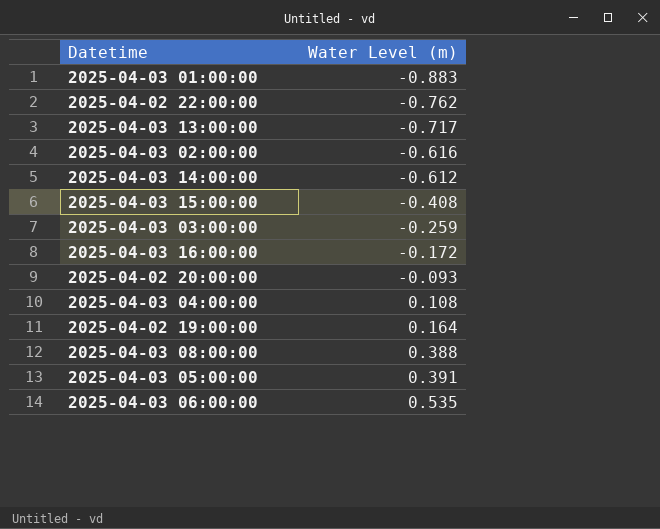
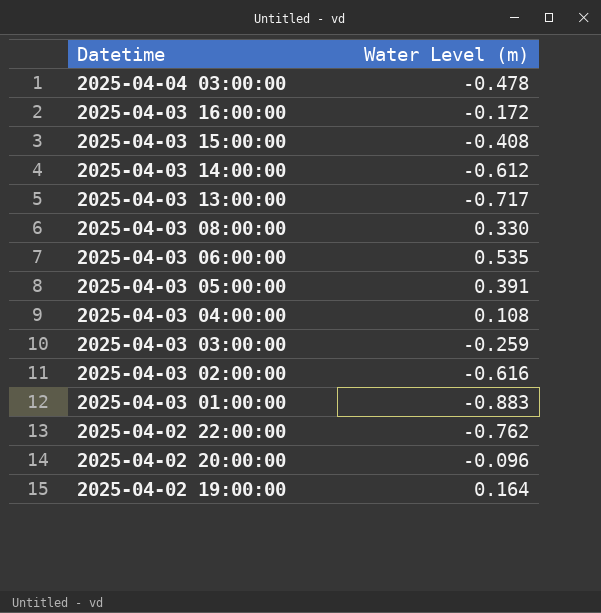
row order: Water Level (m) ascending -> Datetime descending
row 2025-04-04 03:00:00: none -> -0.478
2025-04-03 08:00:00 | Water Level (m): 0.388 -> 0.330
2025-04-02 20:00:00 | Water Level (m): -0.093 -> -0.096

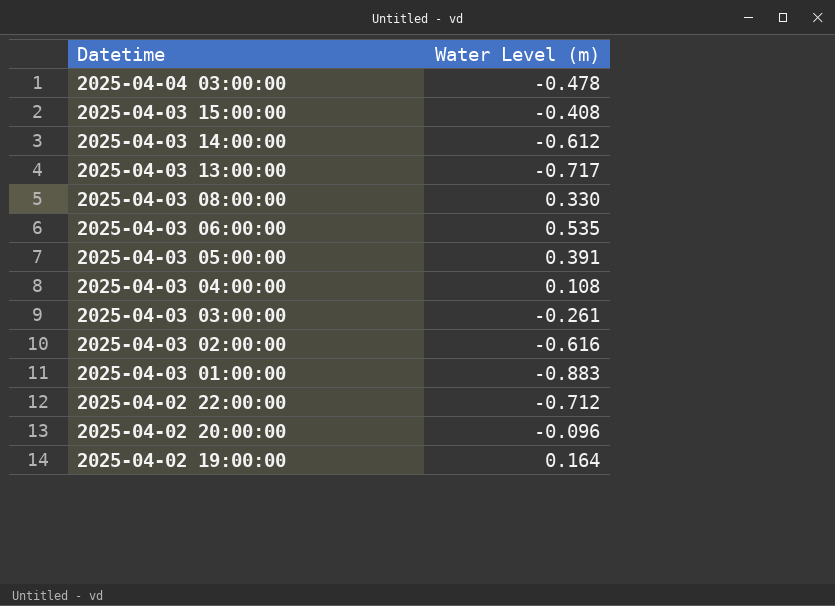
row 2025-04-03 16:00:00: -0.172 -> none
2025-04-03 03:00:00 | Water Level (m): -0.259 -> -0.261
2025-04-02 22:00:00 | Water Level (m): -0.762 -> -0.712

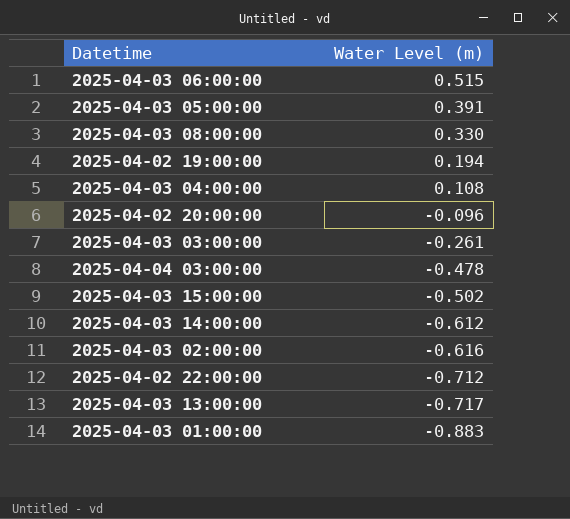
row order: Datetime descending -> Water Level (m) descending
2025-04-03 06:00:00 | Water Level (m): 0.535 -> 0.515
2025-04-02 19:00:00 | Water Level (m): 0.164 -> 0.194
2025-04-03 15:00:00 | Water Level (m): -0.408 -> -0.502

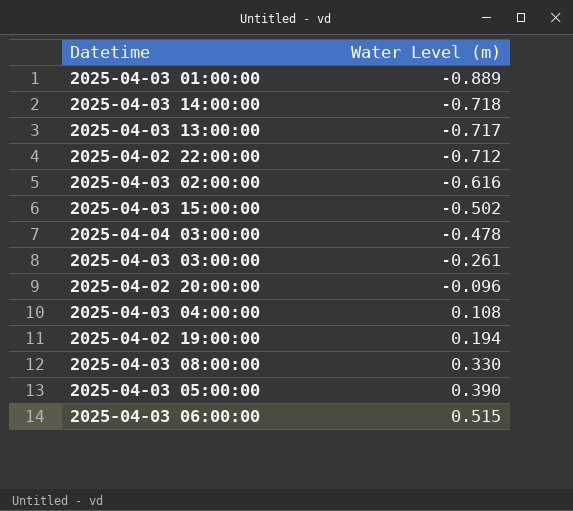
row order: Water Level (m) descending -> Water Level (m) ascending
2025-04-03 01:00:00 | Water Level (m): -0.883 -> -0.889
2025-04-03 14:00:00 | Water Level (m): -0.612 -> -0.718
2025-04-03 05:00:00 | Water Level (m): 0.391 -> 0.390

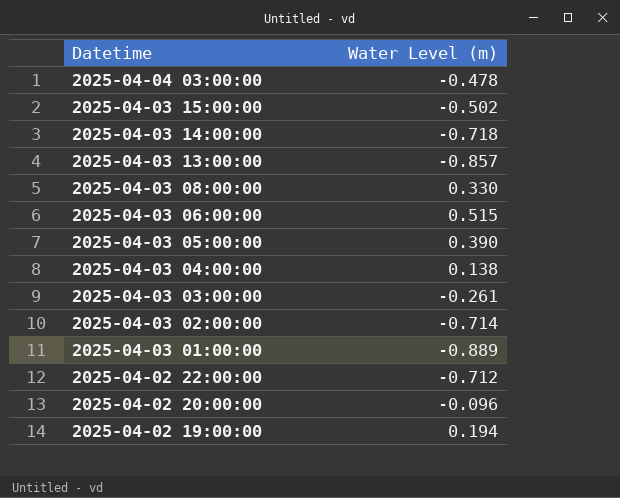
row order: Water Level (m) ascending -> Datetime descending
2025-04-03 13:00:00 | Water Level (m): -0.717 -> -0.857
2025-04-03 04:00:00 | Water Level (m): 0.108 -> 0.138
2025-04-03 02:00:00 | Water Level (m): -0.616 -> -0.714

